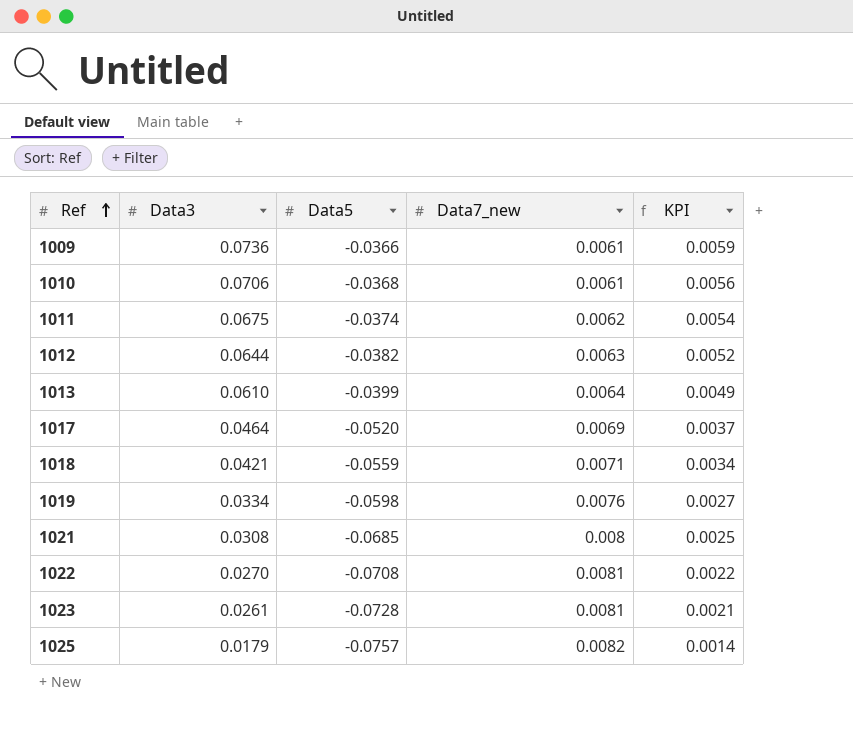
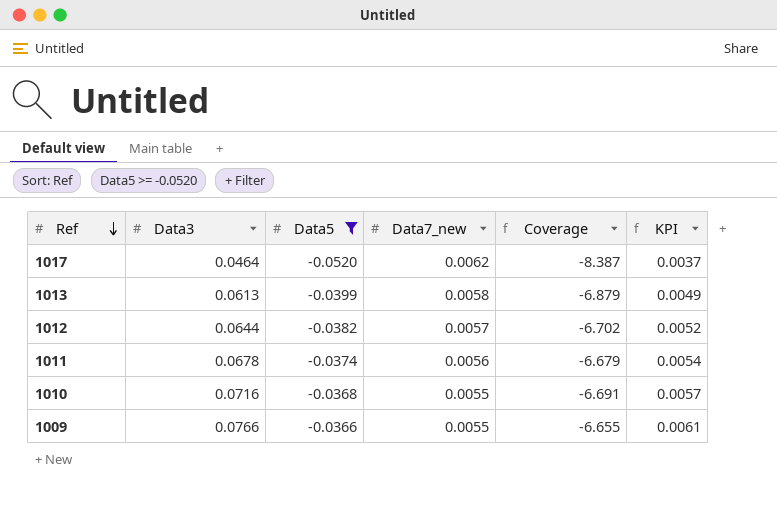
filter: none -> Data5 >= -0.0520
row order: Ref ascending -> Ref descending
column Coverage | formula: none -> [Data5] / [Data7_new]
1017 | Data7_new: 0.0069 -> 0.0062
1013 | Data3: 0.0610 -> 0.0613
1013 | Data7_new: 0.0064 -> 0.0058
1012 | Data7_new: 0.0063 -> 0.0057
1011 | Data3: 0.0675 -> 0.0678
1011 | Data7_new: 0.0062 -> 0.0056
1010 | Data3: 0.0706 -> 0.0716
1010 | Data7_new: 0.0061 -> 0.0055
1010 | KPI: 0.0056 -> 0.0057
1009 | Data3: 0.0736 -> 0.0766
1009 | Data7_new: 0.0061 -> 0.0055
1009 | KPI: 0.0059 -> 0.0061

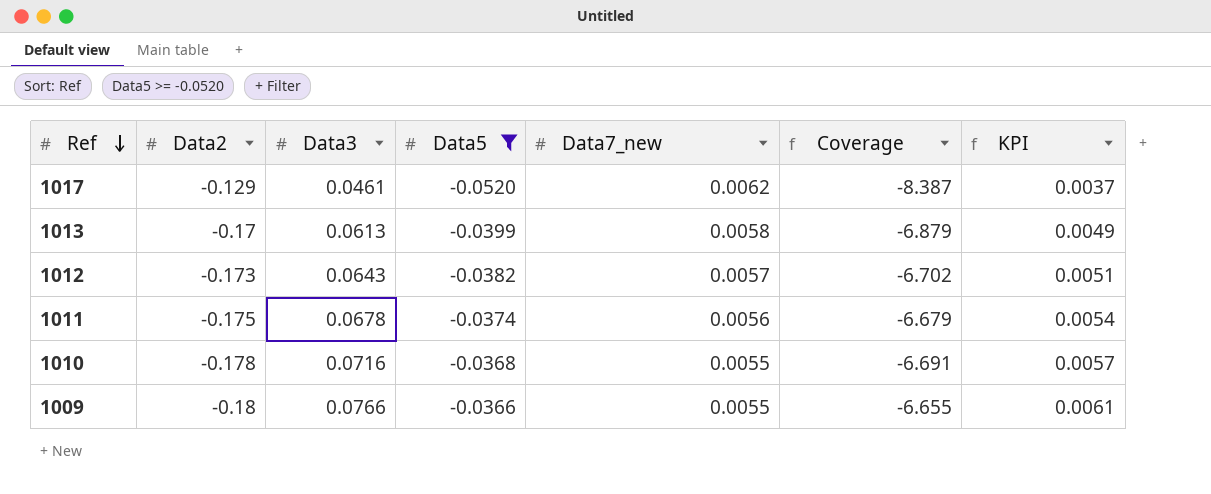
column Data2 | position: none -> 2
1017 | Data3: 0.0464 -> 0.0461
1012 | Data3: 0.0644 -> 0.0643
1012 | KPI: 0.0052 -> 0.0051

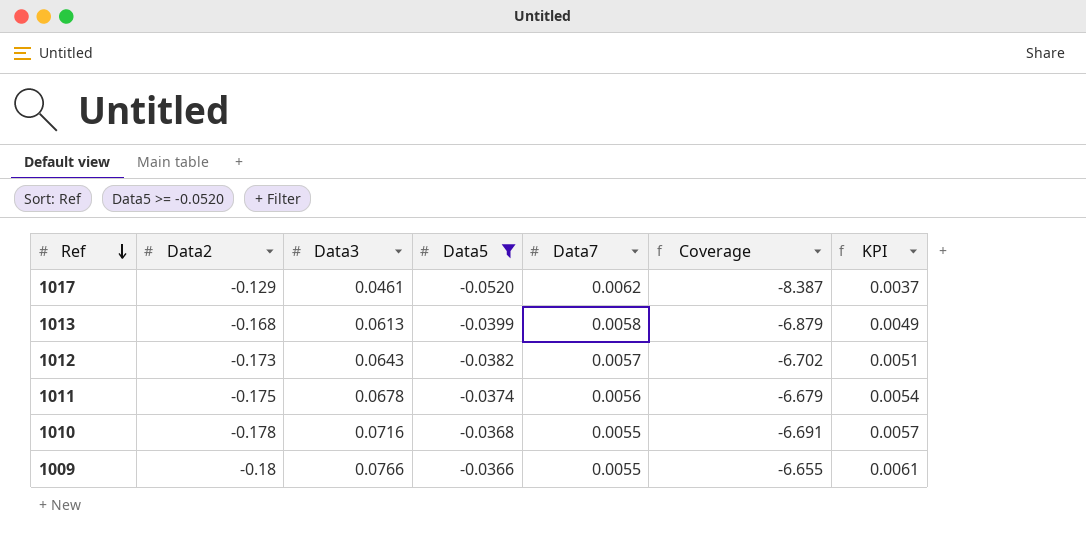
column name: Data7_new -> Data7
1013 | Data2: -0.17 -> -0.168

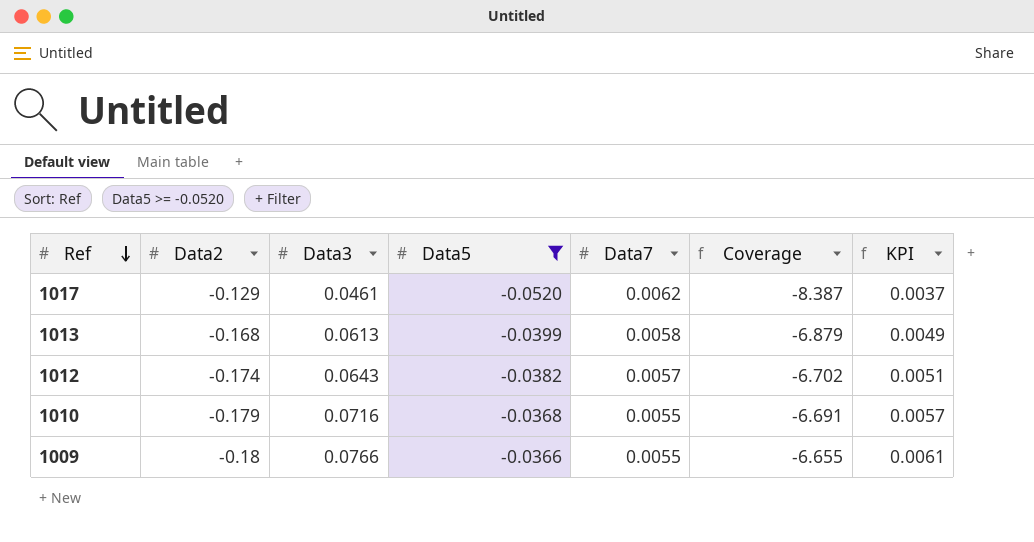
row 1011: -0.175 | 0.0678 | -0.0374 | 0.0056 | -6.679 | 0.0054 -> none
1012 | Data2: -0.173 -> -0.174
1010 | Data2: -0.178 -> -0.179

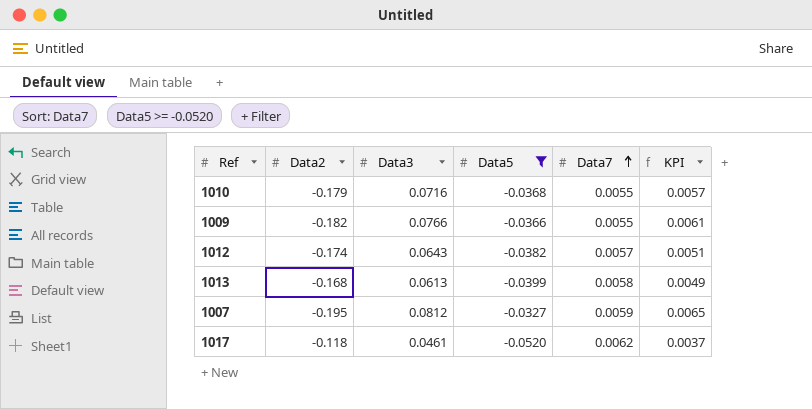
row order: Ref descending -> Data7 ascending
column Coverage | formula: [Data5] / [Data7] -> none
1009 | Data2: -0.18 -> -0.182
row 1007: none -> -0.195 | 0.0812 | -0.0327 | 0.0059 | 0.0065
1017 | Data2: -0.129 -> -0.118

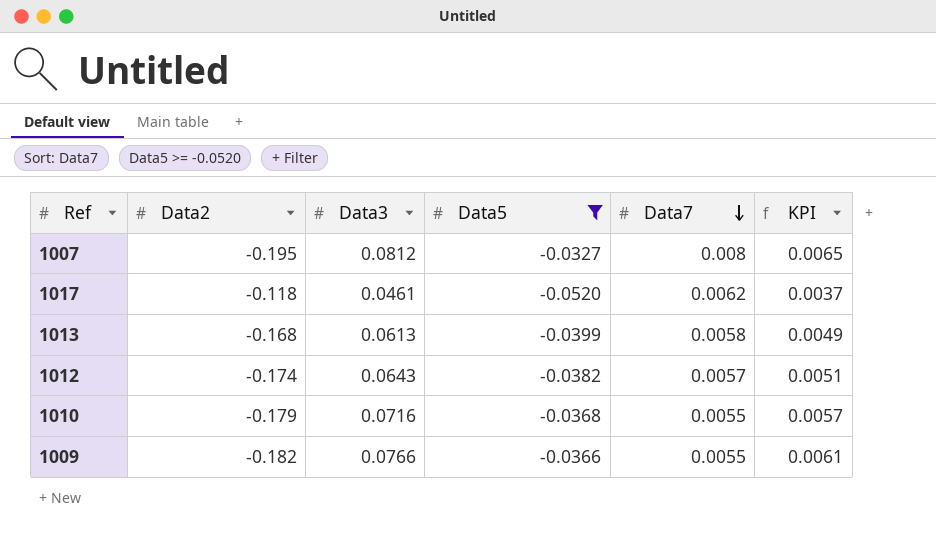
row order: Data7 ascending -> Data7 descending
1007 | Data7: 0.0059 -> 0.008

